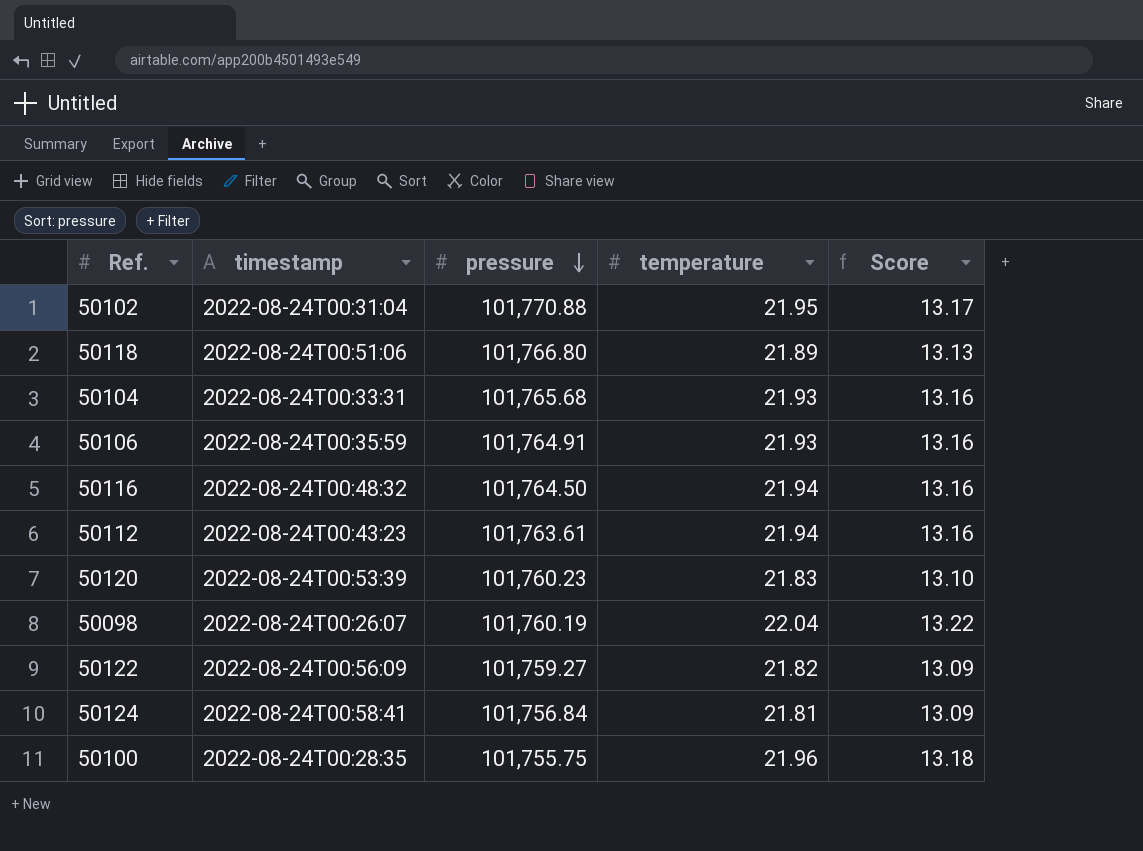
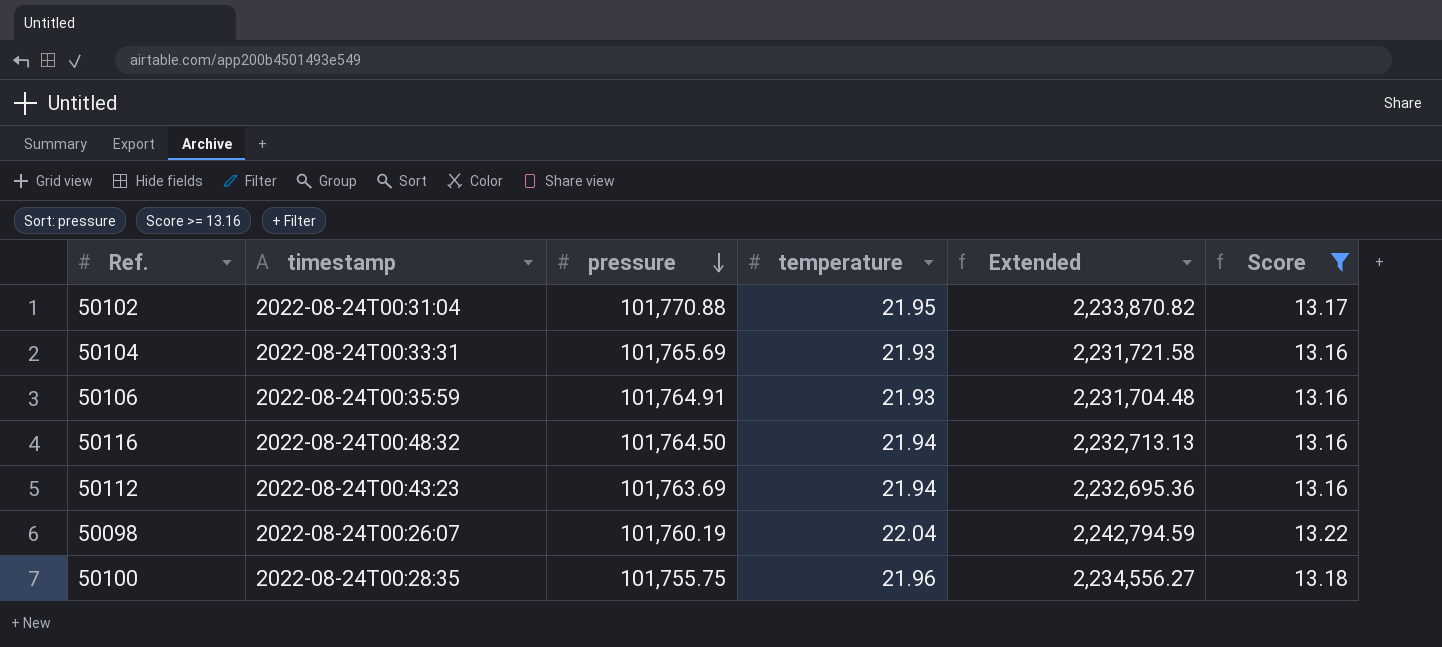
filter: none -> Score >= 13.16
column Extended | formula: none -> [pressure] * [temperature]
50104 | pressure: 101,765.68 -> 101,765.69
50112 | pressure: 101,763.61 -> 101,763.69

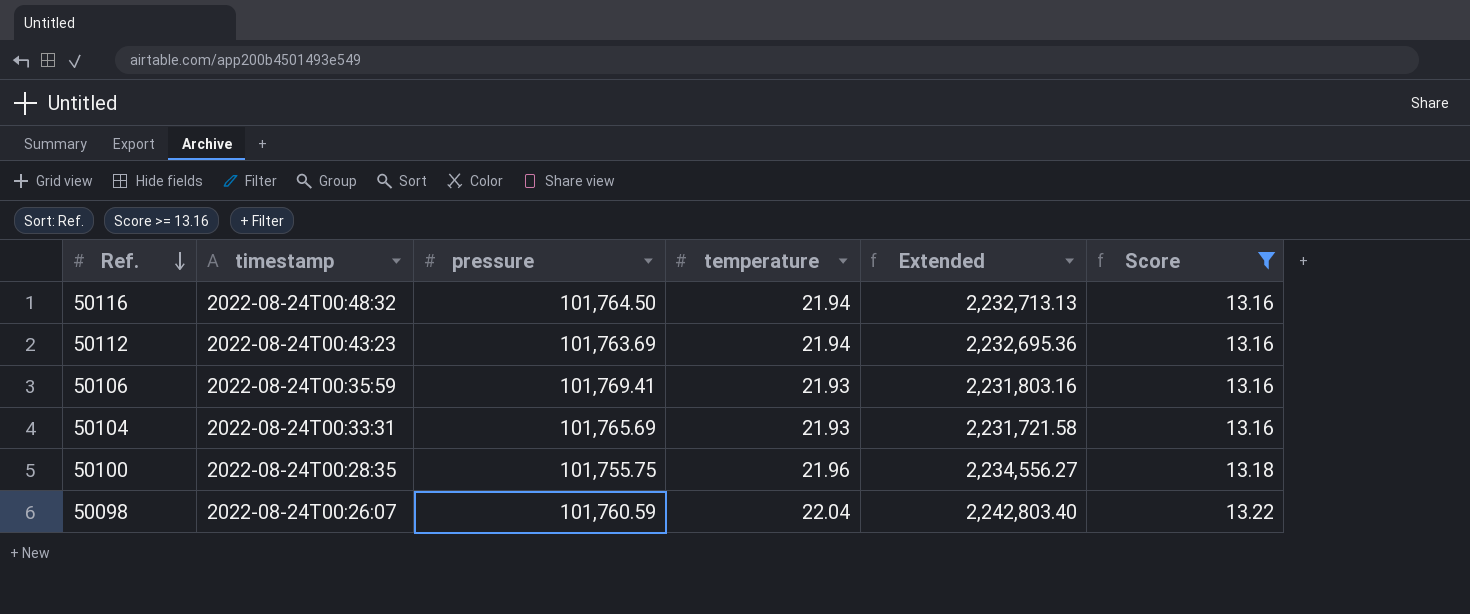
row order: pressure descending -> Ref. descending
row 50102: 2022-08-24T00:31:04 | 101,770.88 | 21.95 | 2,233,870.82 | 13.17 -> none
50106 | pressure: 101,764.91 -> 101,769.41
50106 | Extended: 2,231,704.48 -> 2,231,803.16
50098 | pressure: 101,760.19 -> 101,760.59
50098 | Extended: 2,242,794.59 -> 2,242,803.40

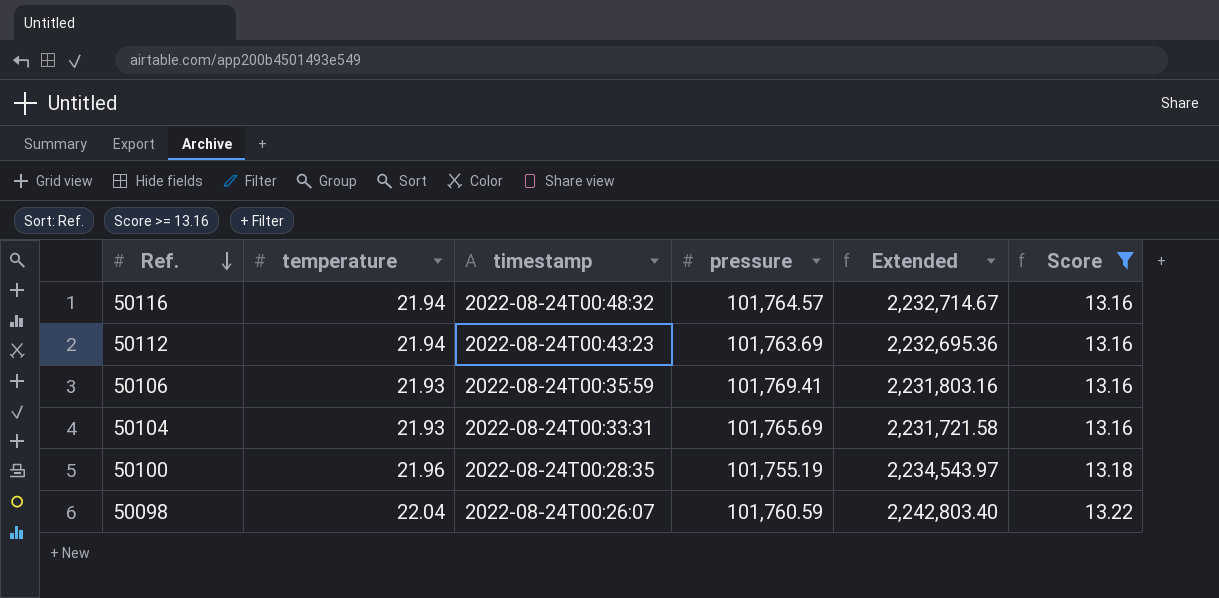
column temperature | position: 4 -> 2
50116 | pressure: 101,764.50 -> 101,764.57
50116 | Extended: 2,232,713.13 -> 2,232,714.67
50100 | pressure: 101,755.75 -> 101,755.19
50100 | Extended: 2,234,556.27 -> 2,234,543.97

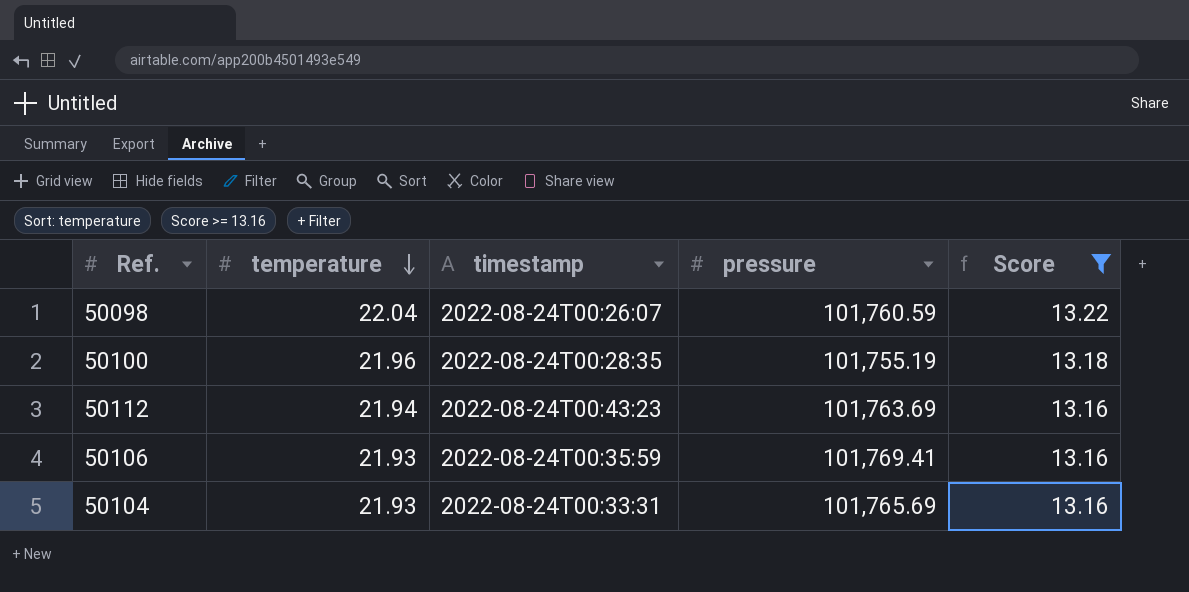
row order: Ref. descending -> temperature descending
column Extended | formula: [temperature] * [pressure] -> none
row 50116: 21.94 | 2022-08-24T00:48:32 | 101,764.57 | 2,232,714.67 | 13.16 -> none

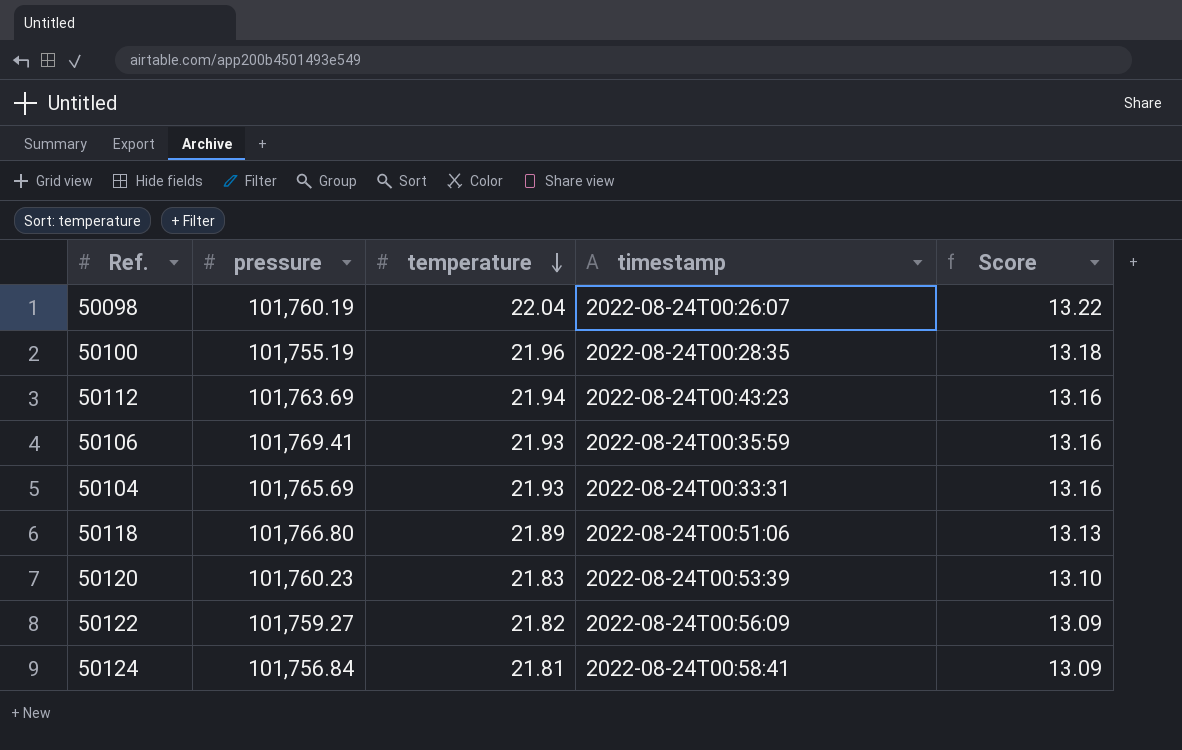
filter: Score >= 13.16 -> none
column pressure | position: 4 -> 2
50098 | pressure: 101,760.59 -> 101,760.19

